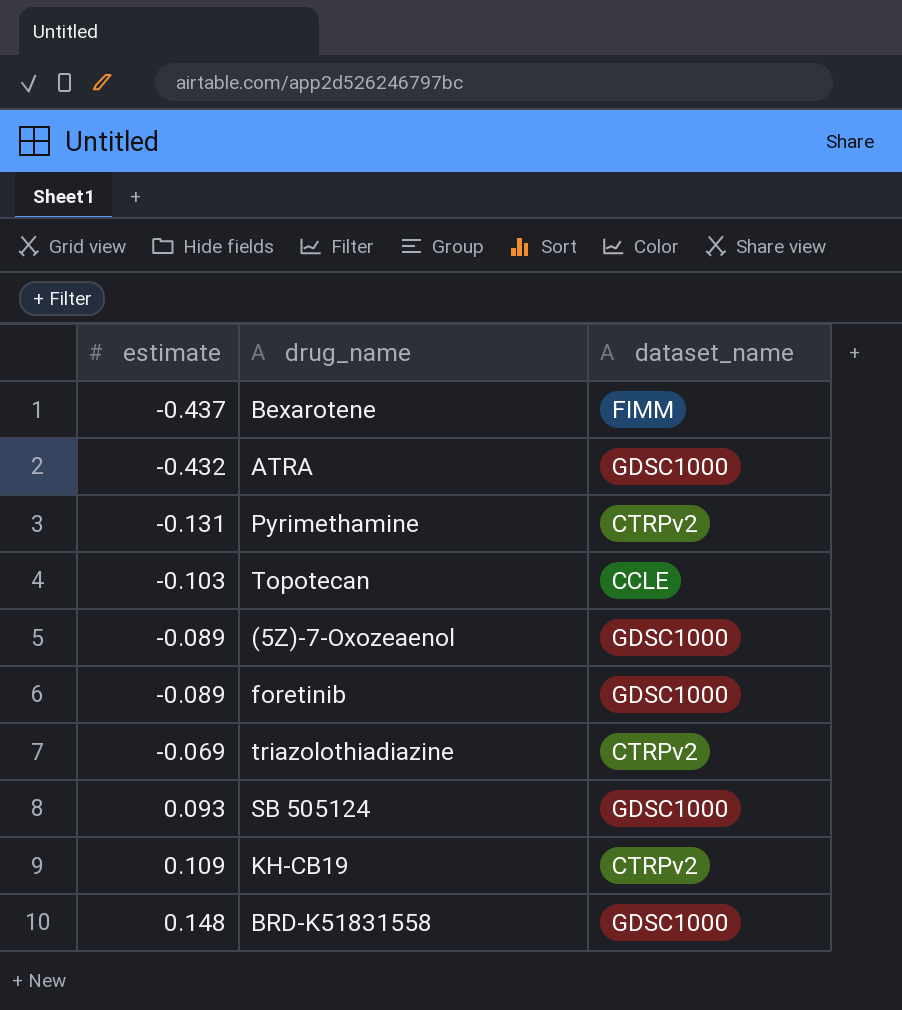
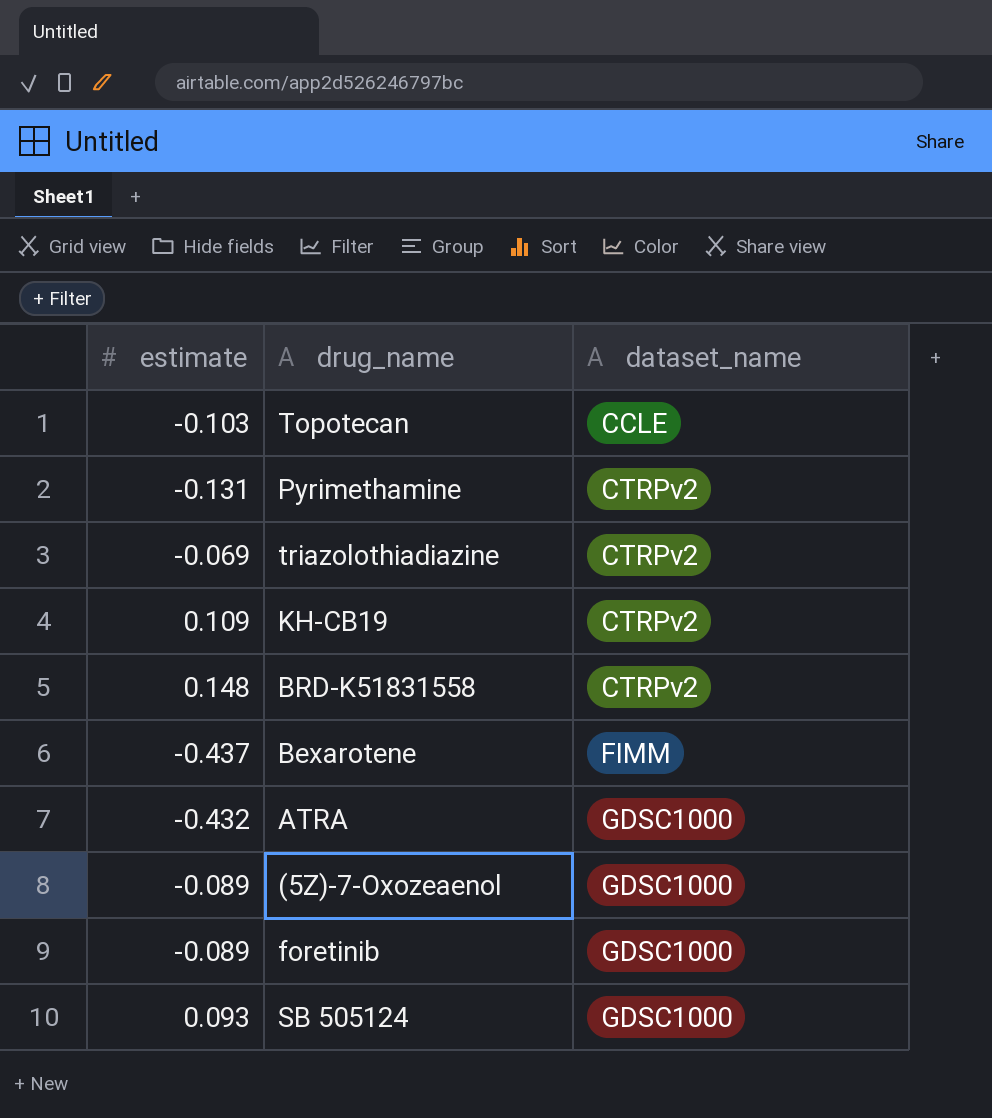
row order: estimate ascending -> dataset_name ascending
BRD-K51831558 | dataset_name: GDSC1000 -> CTRPv2

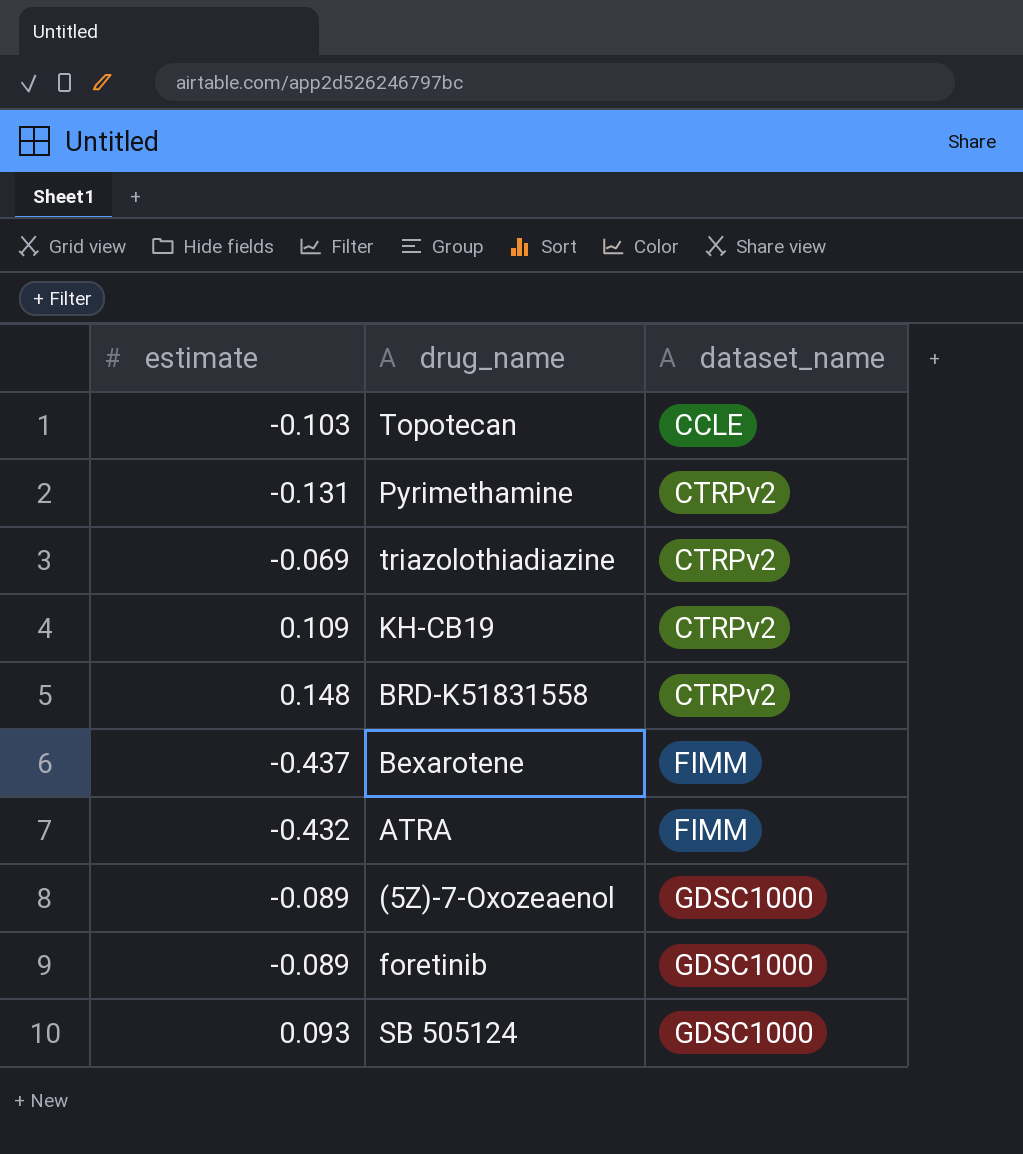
ATRA | dataset_name: GDSC1000 -> FIMM

